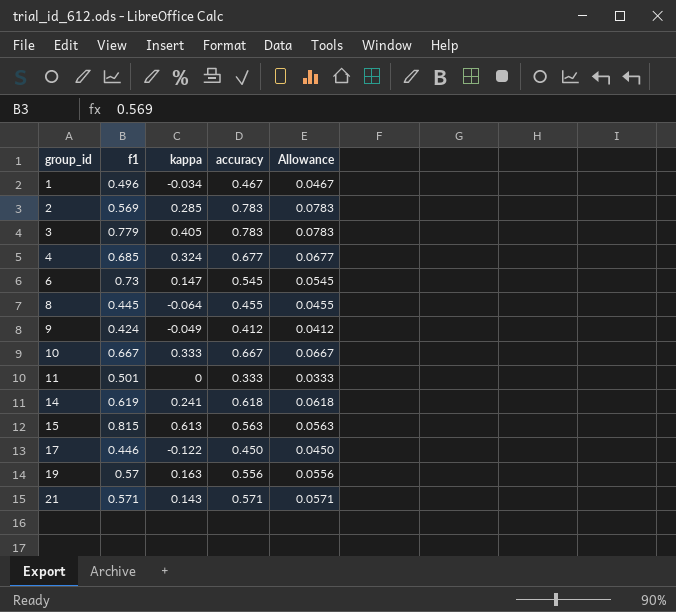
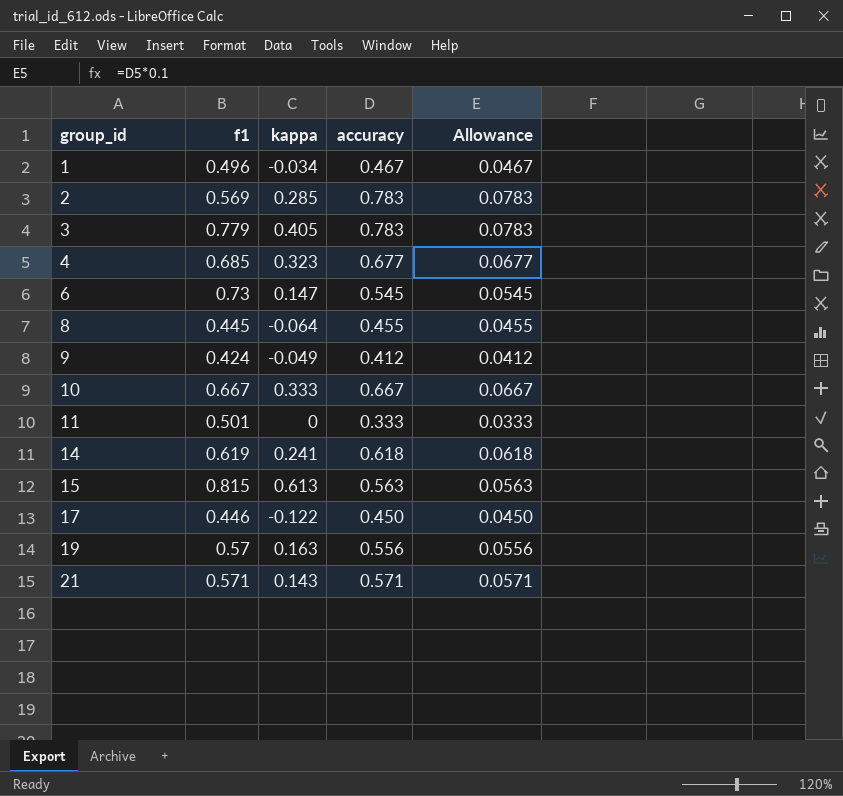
4 | kappa: 0.324 -> 0.323

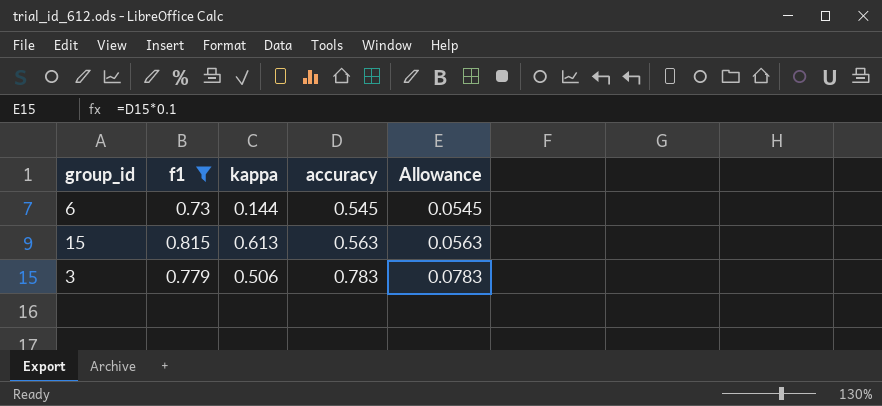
filter: none -> f1 >= 0.73
row order: group_id ascending -> accuracy ascending
6 | kappa: 0.147 -> 0.144
3 | kappa: 0.405 -> 0.506

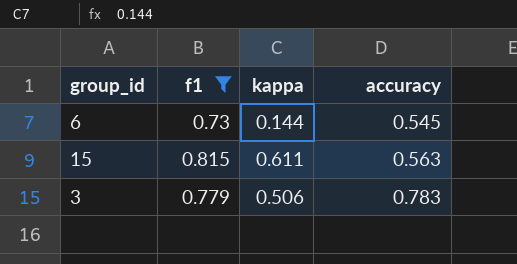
column Allowance | formula: [accuracy] * 0.1 -> none
15 | kappa: 0.613 -> 0.611

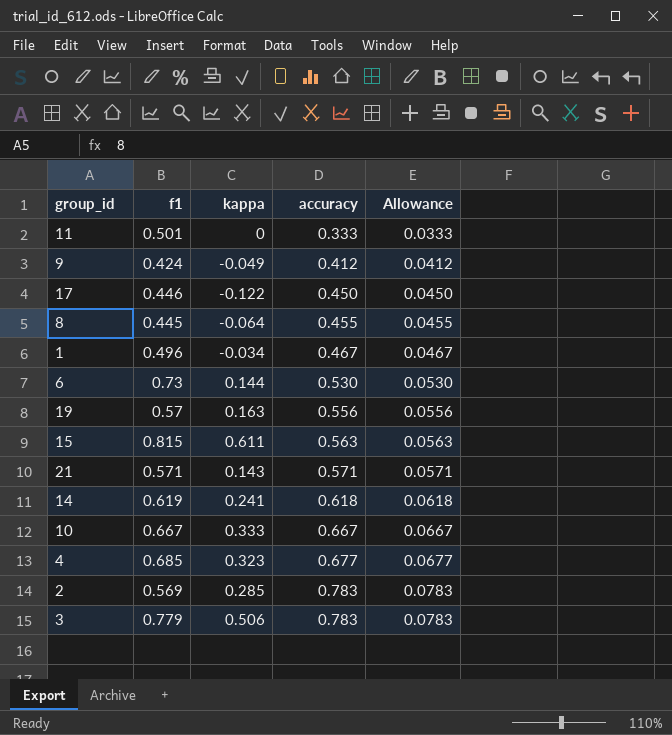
filter: f1 >= 0.73 -> none
column Allowance | formula: none -> [accuracy] * 0.1
6 | accuracy: 0.545 -> 0.530

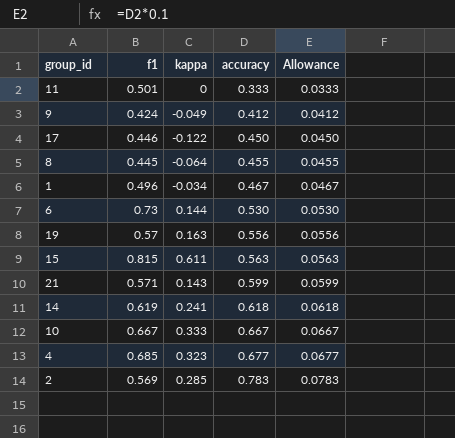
row 3: 0.779 | 0.506 | 0.783 | 0.0783 -> none
21 | accuracy: 0.571 -> 0.599
21 | Allowance: 0.0571 -> 0.0599

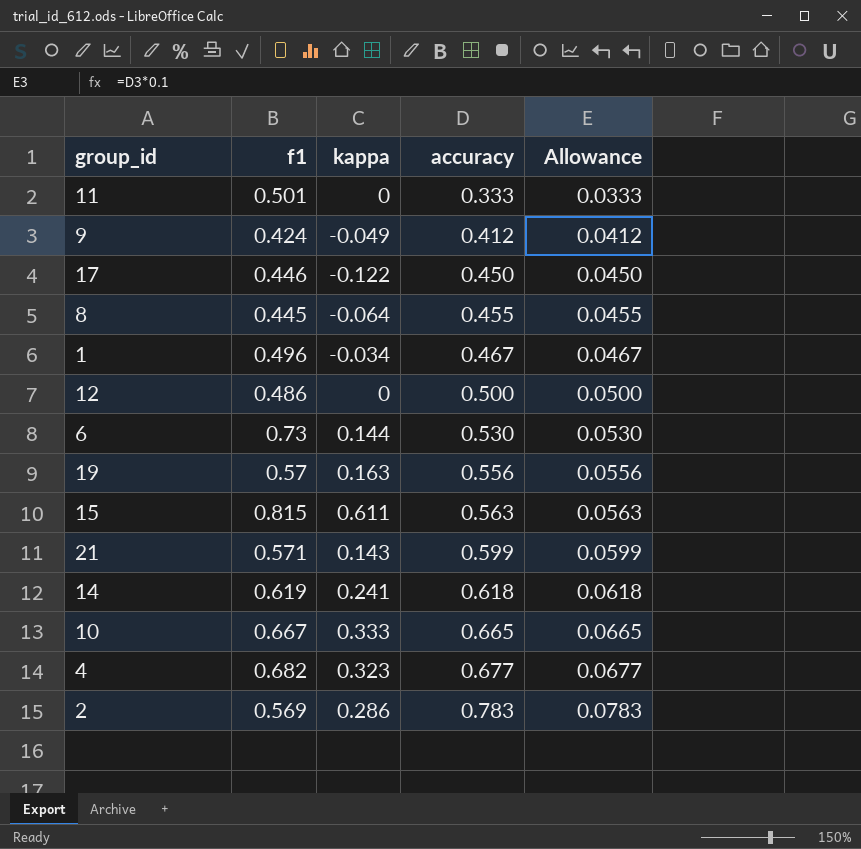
row 12: none -> 0.486 | 0 | 0.500 | 0.0500
10 | accuracy: 0.667 -> 0.665
10 | Allowance: 0.0667 -> 0.0665
4 | f1: 0.685 -> 0.682
2 | kappa: 0.285 -> 0.286

